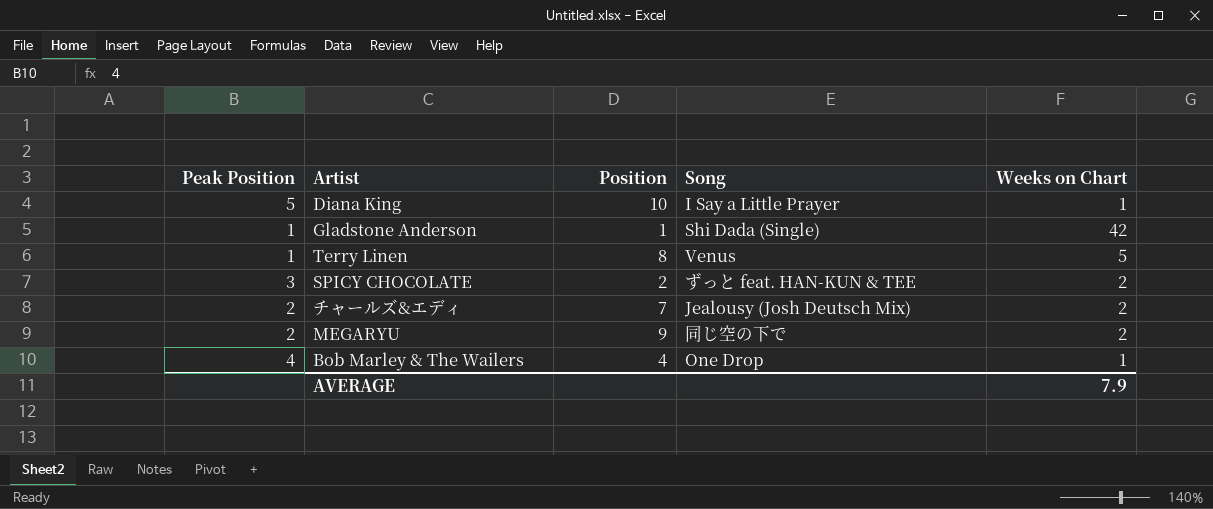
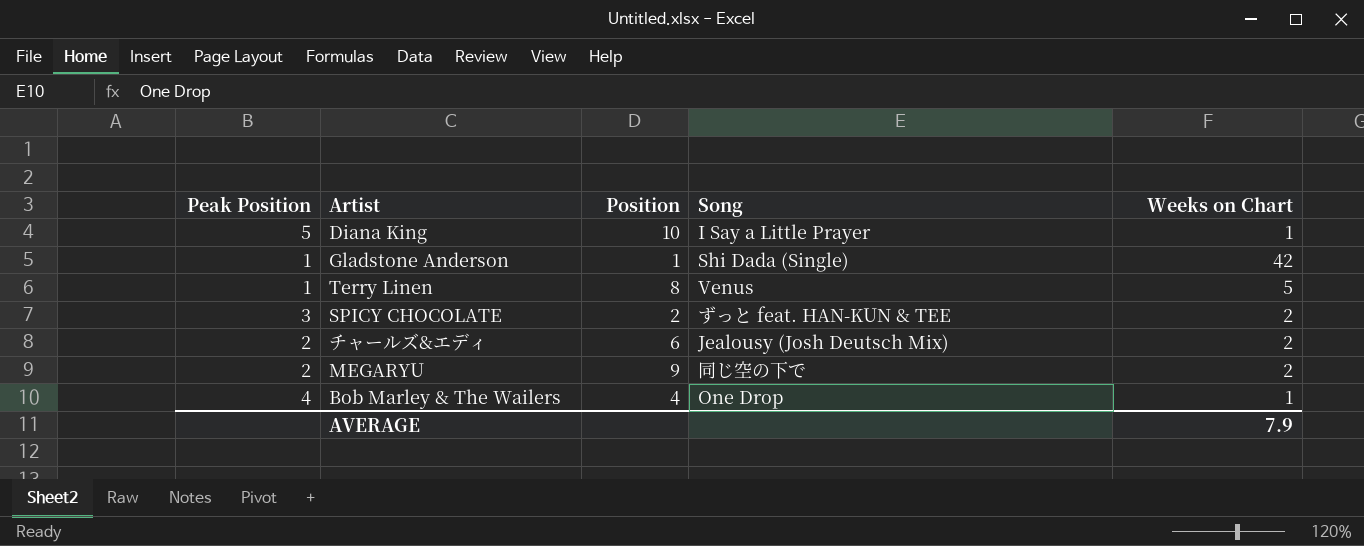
チャールズ&エディ | Position: 7 -> 6

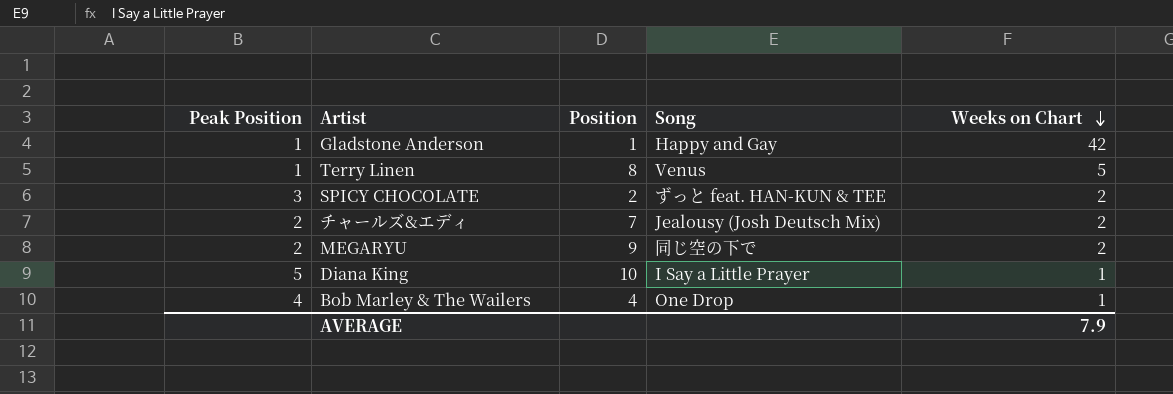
row order: none -> Weeks on Chart descending
Gladstone Anderson | Song: Shi Dada (Single) -> Happy and Gay
チャールズ&エディ | Position: 6 -> 7

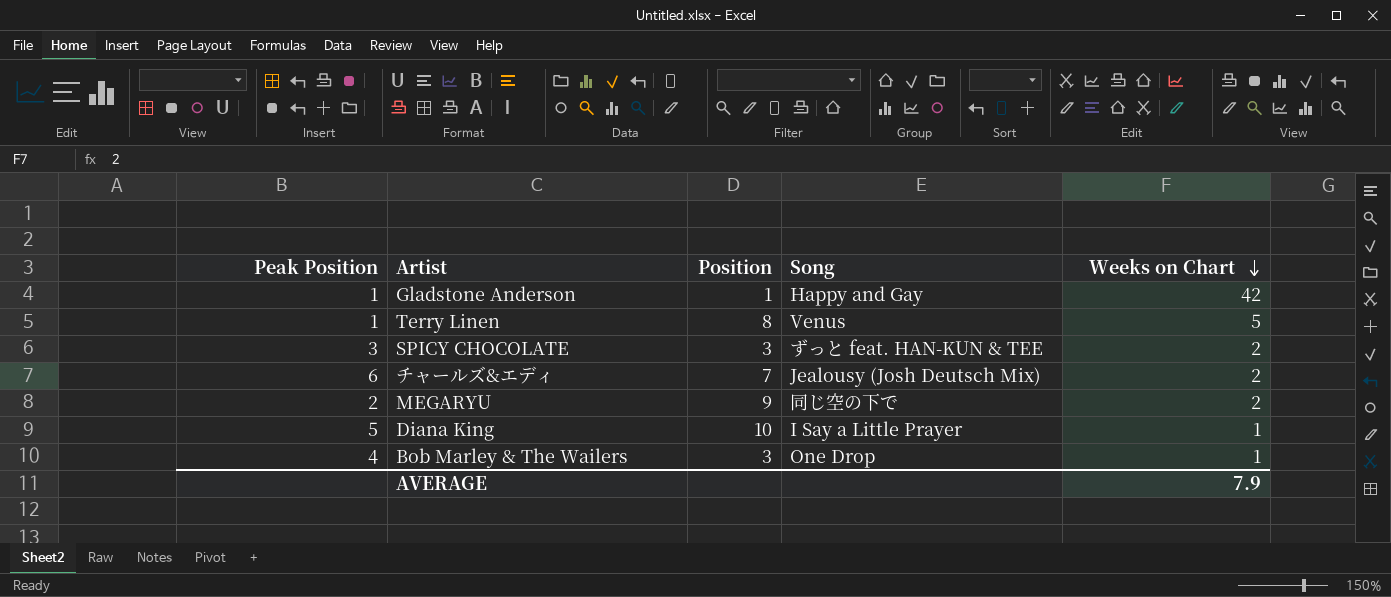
SPICY CHOCOLATE | Position: 2 -> 3
チャールズ&エディ | Peak Position: 2 -> 6
Bob Marley & The Wailers | Position: 4 -> 3

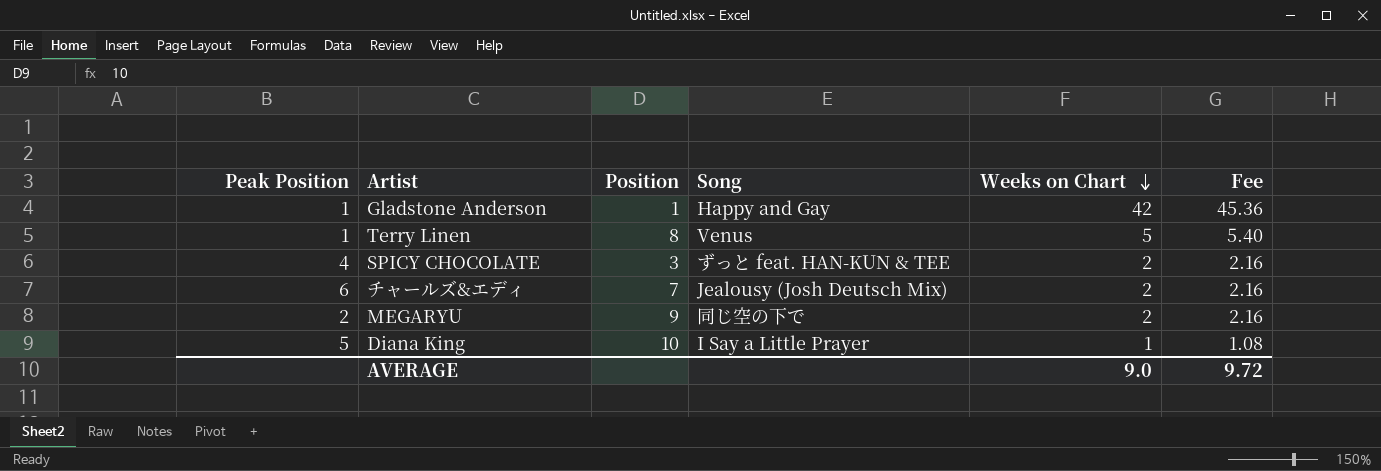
column Fee | formula: none -> [Weeks on Chart] * 1.08
row Bob Marley & The Wailers: 4 | 3 | One Drop | 1 -> none
SPICY CHOCOLATE | Peak Position: 3 -> 4
AVERAGE | Weeks on Chart: 7.9 -> 9.0

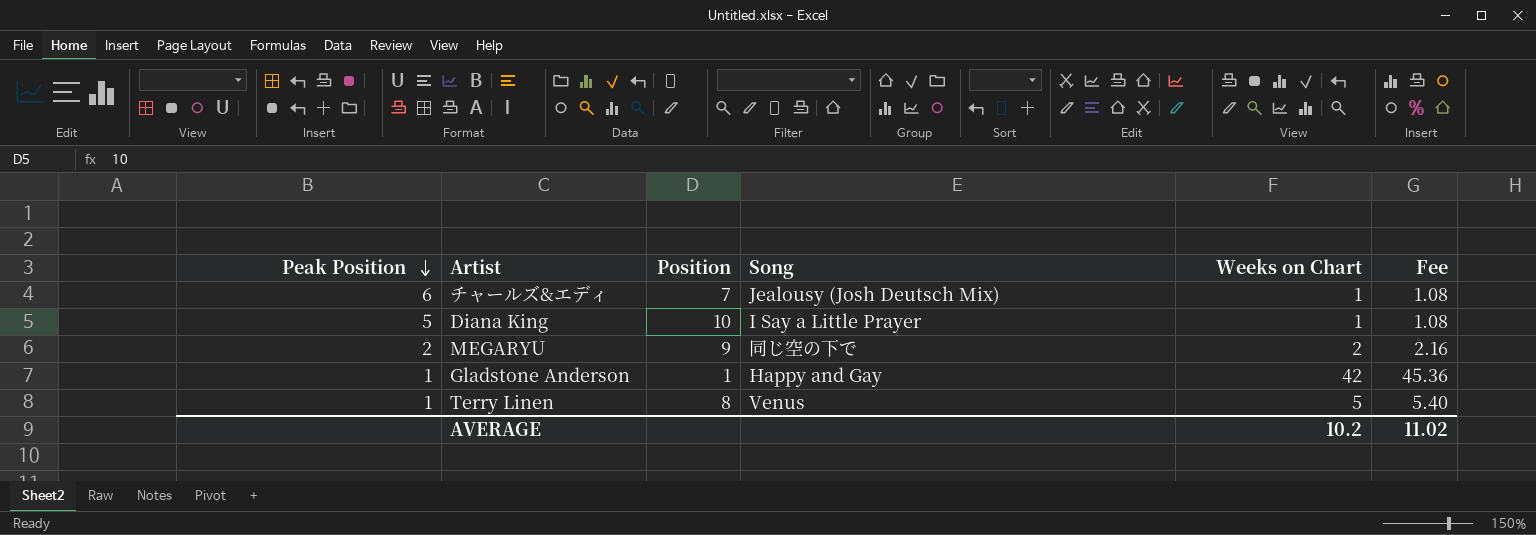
row order: Weeks on Chart descending -> Peak Position descending
row SPICY CHOCOLATE: 4 | 3 | ずっと feat. HAN-KUN & TEE | 2 | 2.16 -> none
チャールズ&エディ | Weeks on Chart: 2 -> 1
チャールズ&エディ | Fee: 2.16 -> 1.08
AVERAGE | Weeks on Chart: 9.0 -> 10.2
AVERAGE | Fee: 9.72 -> 11.02

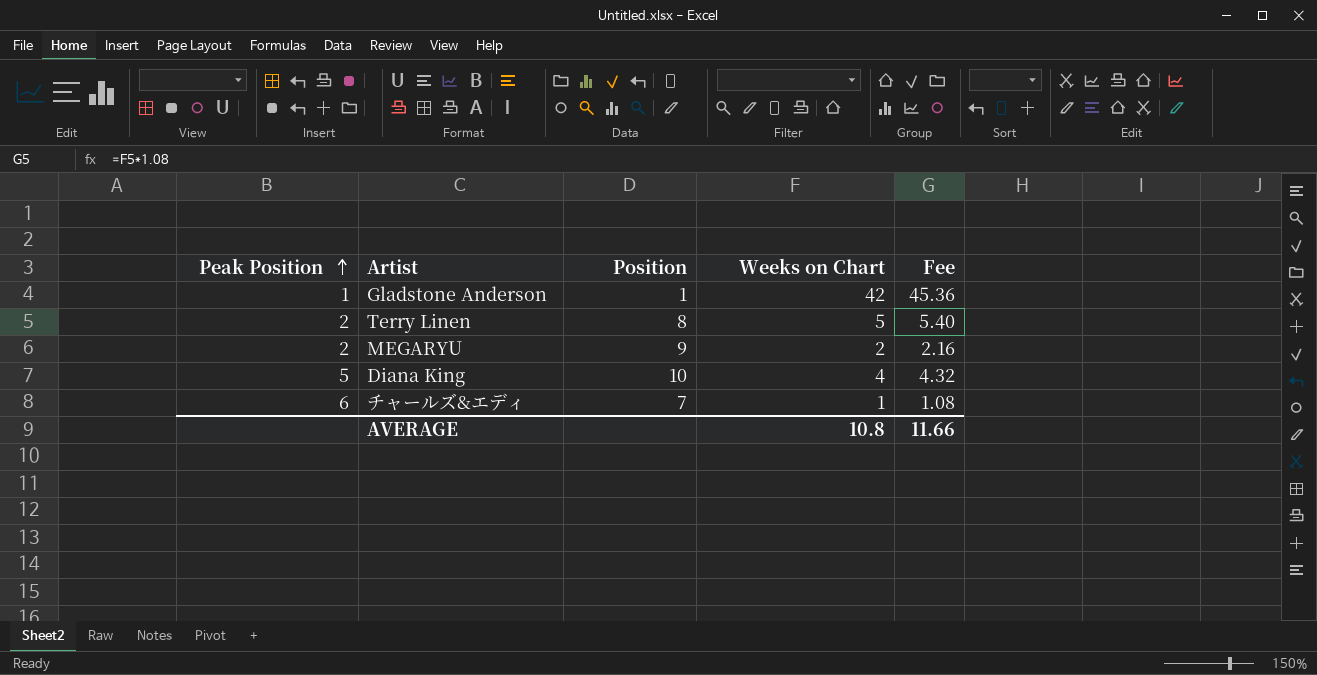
row order: Peak Position descending -> Peak Position ascending
column Song | position: 4 -> none
Terry Linen | Peak Position: 1 -> 2
Diana King | Weeks on Chart: 1 -> 4
Diana King | Fee: 1.08 -> 4.32
AVERAGE | Weeks on Chart: 10.2 -> 10.8
AVERAGE | Fee: 11.02 -> 11.66

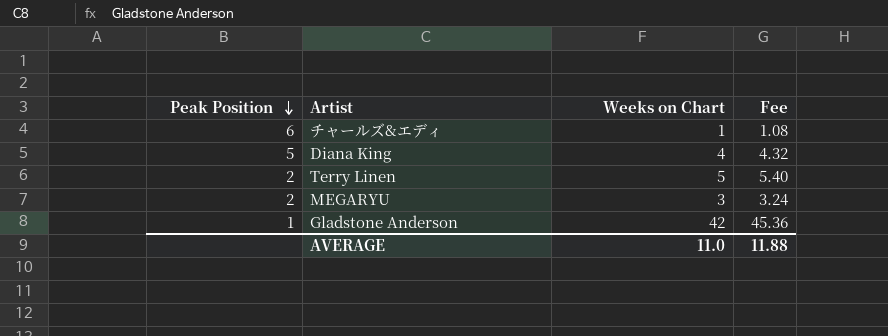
row order: Peak Position ascending -> Peak Position descending
column Position | position: 3 -> none
MEGARYU | Weeks on Chart: 2 -> 3
MEGARYU | Fee: 2.16 -> 3.24
AVERAGE | Weeks on Chart: 10.8 -> 11.0
AVERAGE | Fee: 11.66 -> 11.88

